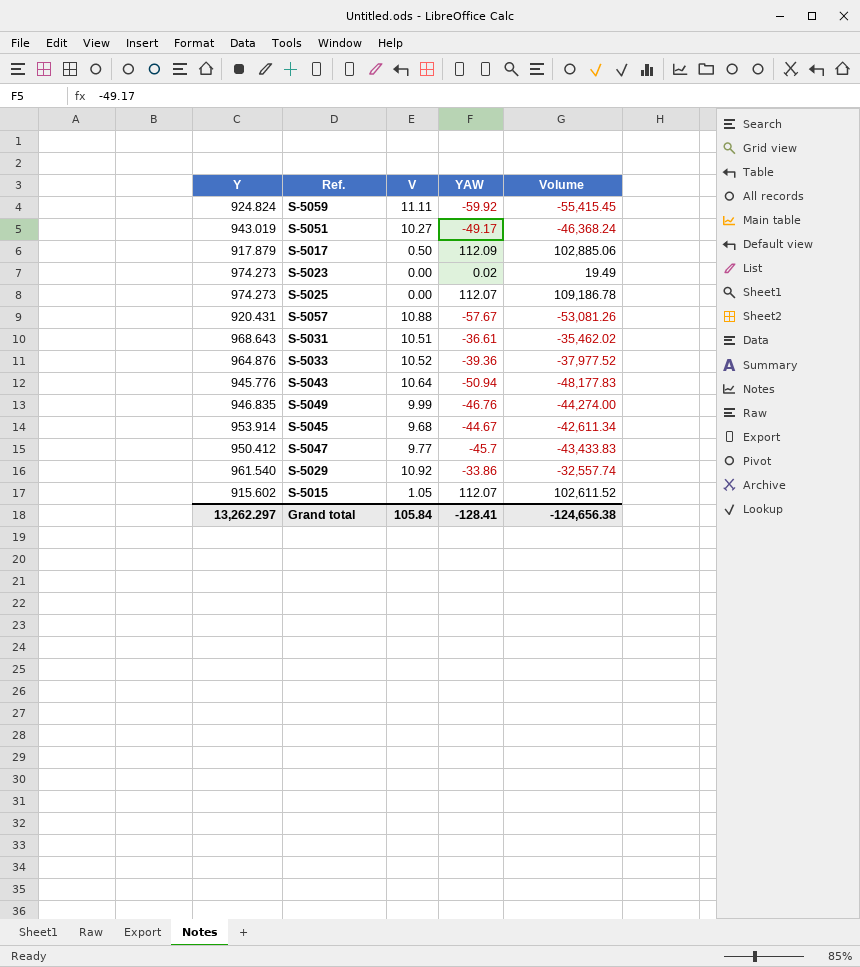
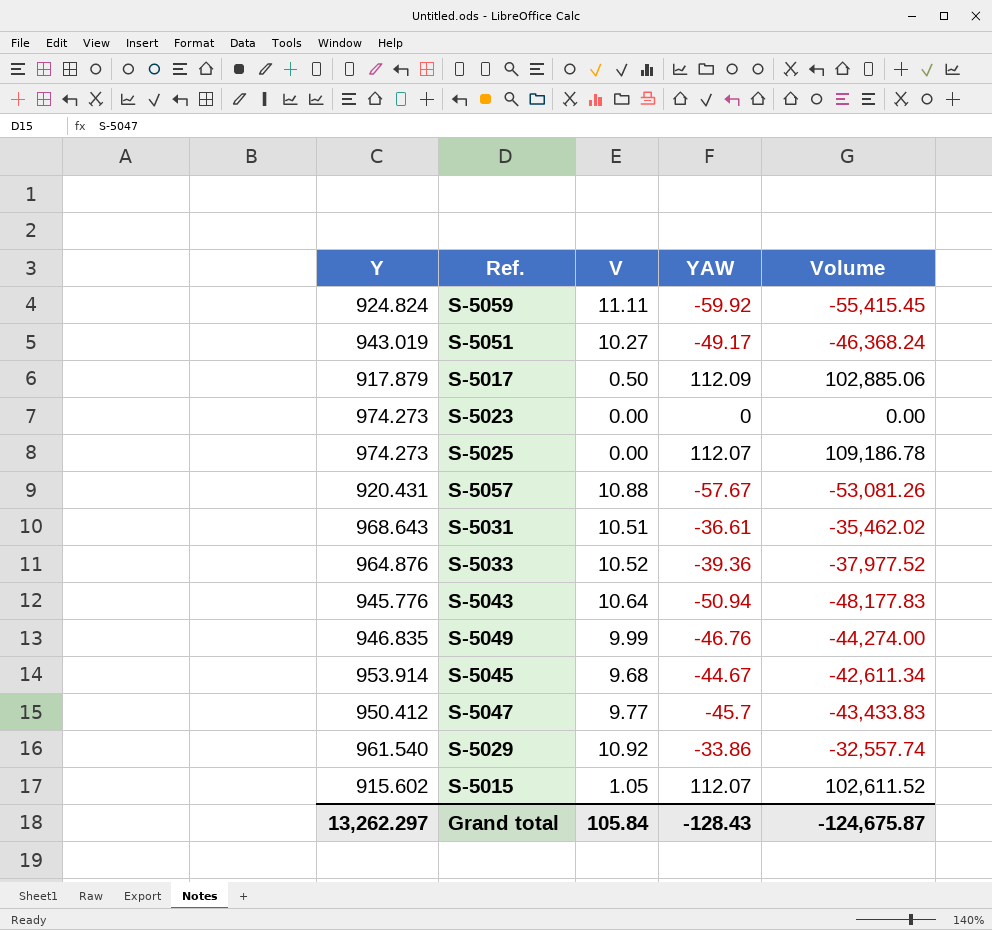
S-5023 | YAW: 0.02 -> 0
S-5023 | Volume: 19.49 -> 0.00
Grand total | YAW: -128.41 -> -128.43
Grand total | Volume: -124,656.38 -> -124,675.87

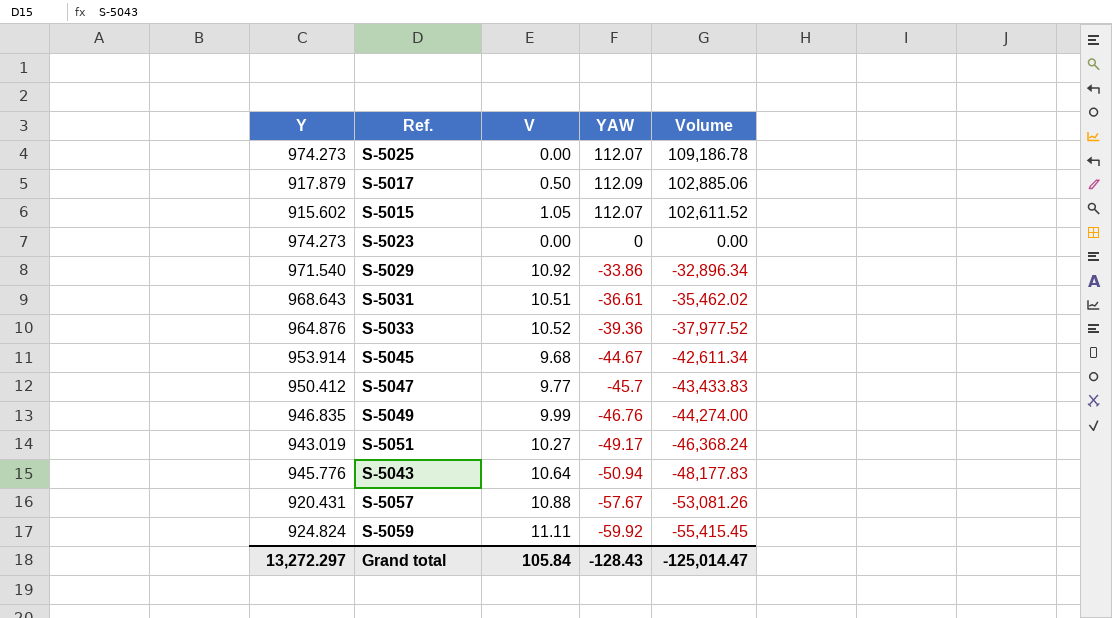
row order: none -> Volume descending
S-5029 | Y: 961.540 -> 971.540
S-5029 | Volume: -32,557.74 -> -32,896.34
Grand total | Y: 13,262.297 -> 13,272.297
Grand total | Volume: -124,675.87 -> -125,014.47

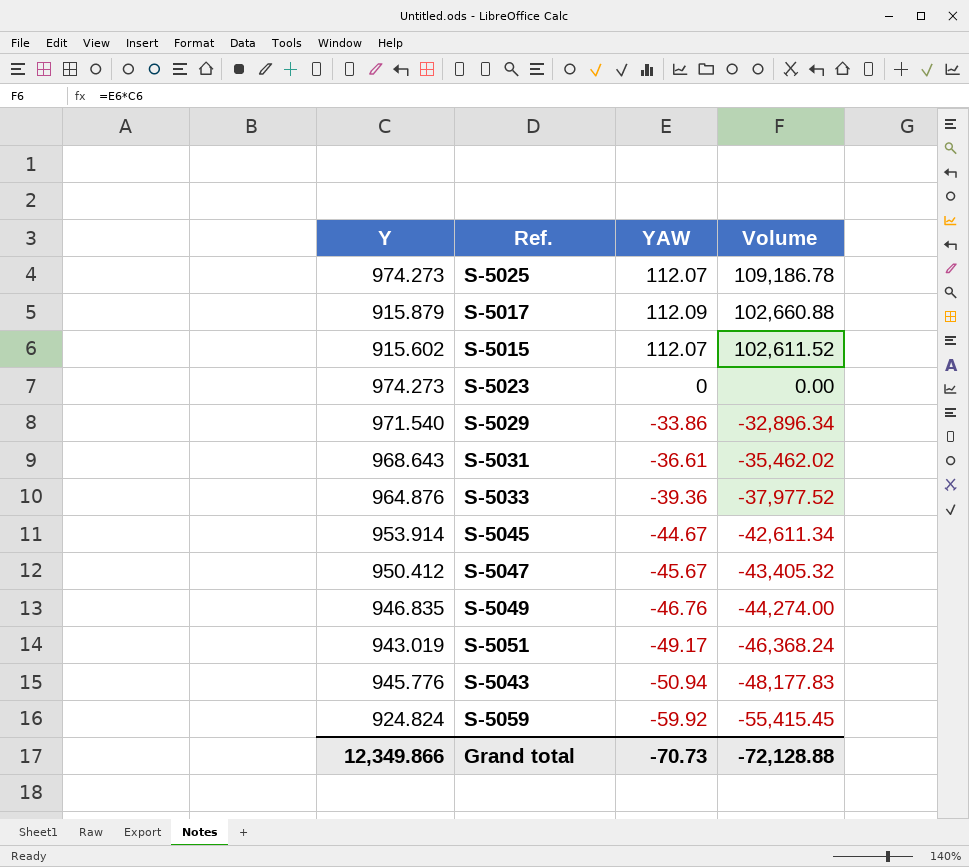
column V | position: 3 -> none
row S-5057: 920.431 | 10.88 | -57.67 | -53,081.26 -> none
S-5017 | Y: 917.879 -> 915.879
S-5017 | Volume: 102,885.06 -> 102,660.88
S-5047 | YAW: -45.7 -> -45.67
S-5047 | Volume: -43,433.83 -> -43,405.32
Grand total | Y: 13,272.297 -> 12,349.866
Grand total | YAW: -128.43 -> -70.73
Grand total | Volume: -125,014.47 -> -72,128.88

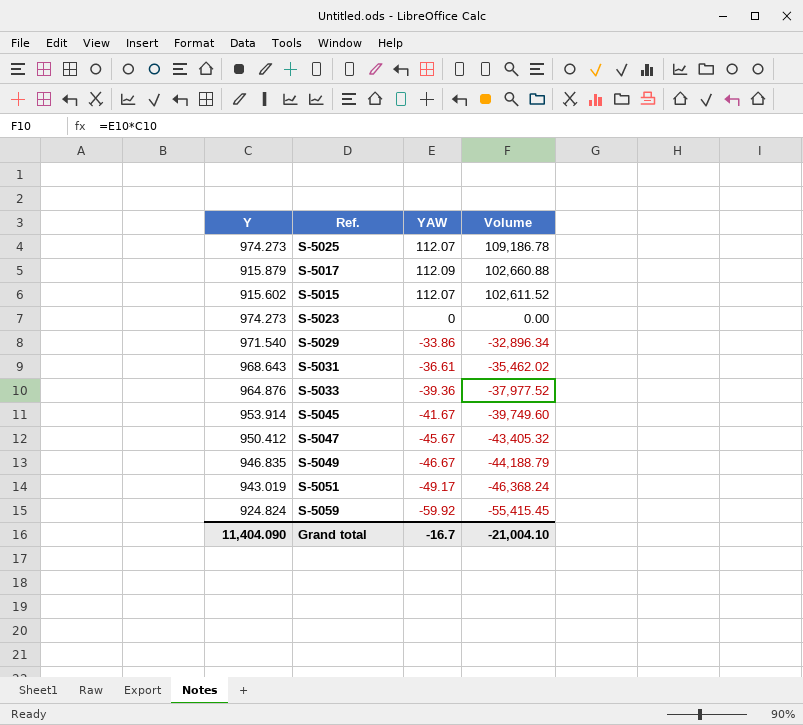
row S-5043: 945.776 | -50.94 | -48,177.83 -> none
S-5045 | YAW: -44.67 -> -41.67
S-5045 | Volume: -42,611.34 -> -39,749.60
S-5049 | YAW: -46.76 -> -46.67
S-5049 | Volume: -44,274.00 -> -44,188.79
Grand total | Y: 12,349.866 -> 11,404.090
Grand total | YAW: -70.73 -> -16.7
Grand total | Volume: -72,128.88 -> -21,004.10

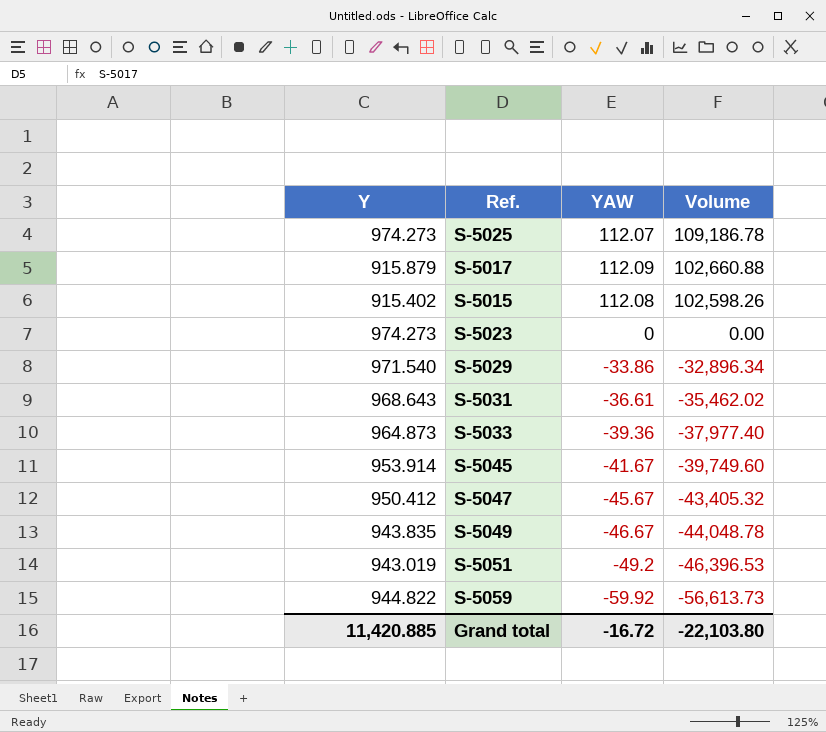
S-5015 | Y: 915.602 -> 915.402
S-5015 | YAW: 112.07 -> 112.08
S-5015 | Volume: 102,611.52 -> 102,598.26
S-5033 | Y: 964.876 -> 964.873
S-5033 | Volume: -37,977.52 -> -37,977.40
S-5049 | Y: 946.835 -> 943.835
S-5049 | Volume: -44,188.79 -> -44,048.78
S-5051 | YAW: -49.17 -> -49.2
S-5051 | Volume: -46,368.24 -> -46,396.53
S-5059 | Y: 924.824 -> 944.822
S-5059 | Volume: -55,415.45 -> -56,613.73
Grand total | Y: 11,404.090 -> 11,420.885
Grand total | YAW: -16.7 -> -16.72
Grand total | Volume: -21,004.10 -> -22,103.80

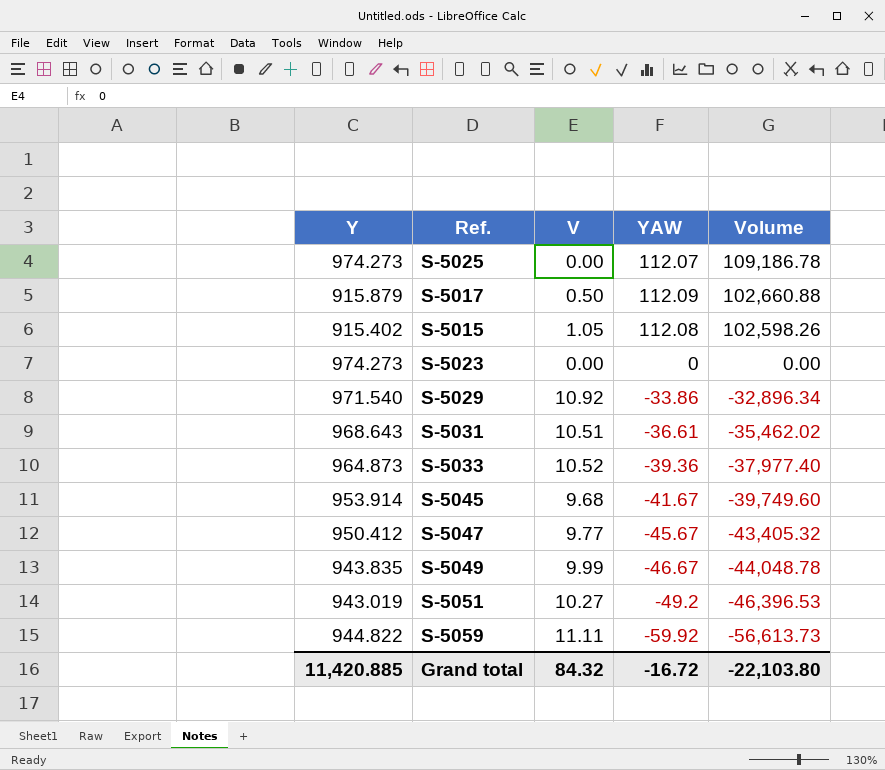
column V | position: none -> 3

